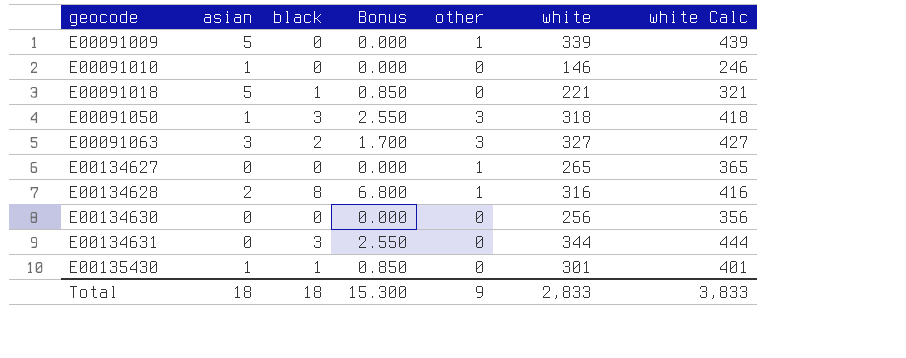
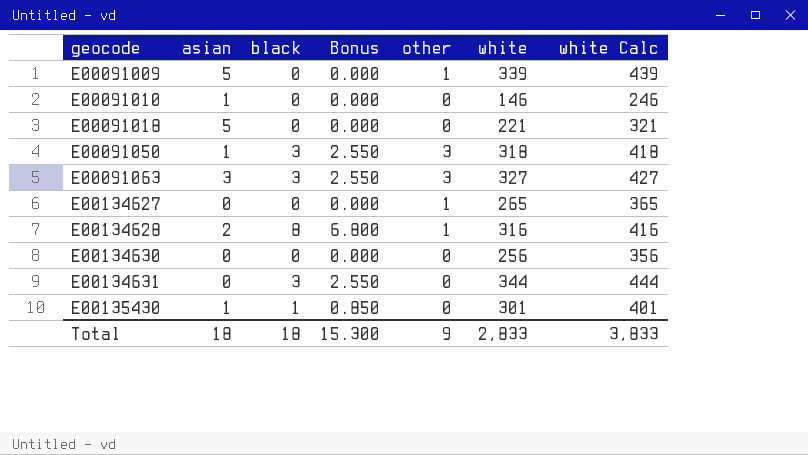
E00091018 | black: 1 -> 0
E00091018 | Bonus: 0.850 -> 0.000
E00091063 | black: 2 -> 3
E00091063 | Bonus: 1.700 -> 2.550

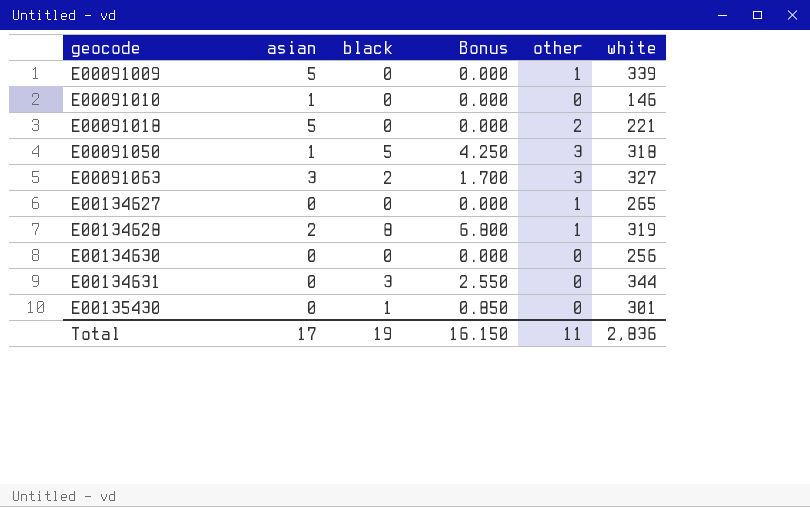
column white Calc | formula: [white] + 100 -> none
E00091018 | other: 0 -> 2
E00091050 | black: 3 -> 5
E00091050 | Bonus: 2.550 -> 4.250
E00091063 | black: 3 -> 2
E00091063 | Bonus: 2.550 -> 1.700
E00134628 | white: 316 -> 319
E00135430 | asian: 1 -> 0
Total | asian: 18 -> 17
Total | black: 18 -> 19
Total | Bonus: 15.300 -> 16.150
Total | other: 9 -> 11
Total | white: 2,833 -> 2,836

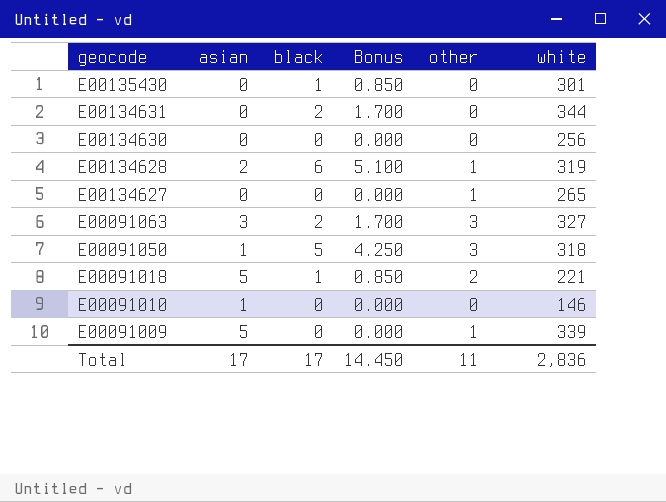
row order: geocode ascending -> geocode descending
E00134631 | black: 3 -> 2
E00134631 | Bonus: 2.550 -> 1.700
E00134628 | black: 8 -> 6
E00134628 | Bonus: 6.800 -> 5.100
E00091018 | black: 0 -> 1
E00091018 | Bonus: 0.000 -> 0.850
Total | black: 19 -> 17
Total | Bonus: 16.150 -> 14.450

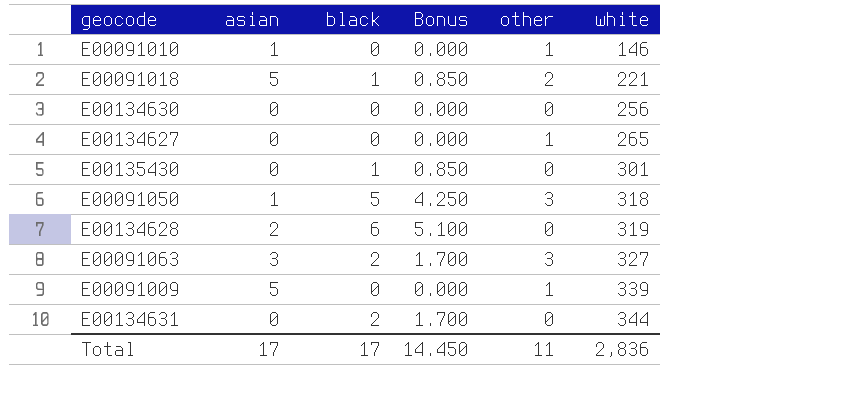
row order: geocode descending -> white ascending
E00091010 | other: 0 -> 1
E00134628 | other: 1 -> 0

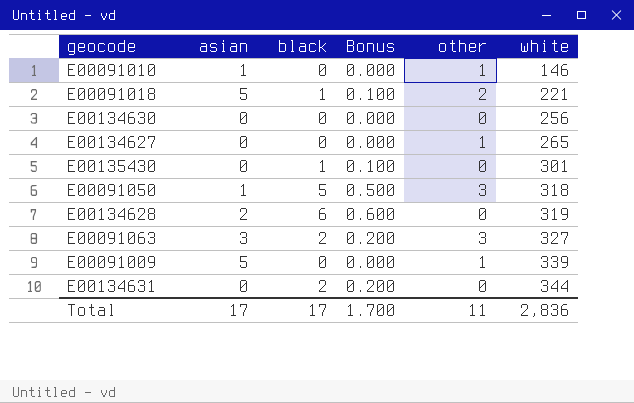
column Bonus | formula: [black] * 0.85 -> [black] * 0.1
Total | Bonus: 14.450 -> 1.700

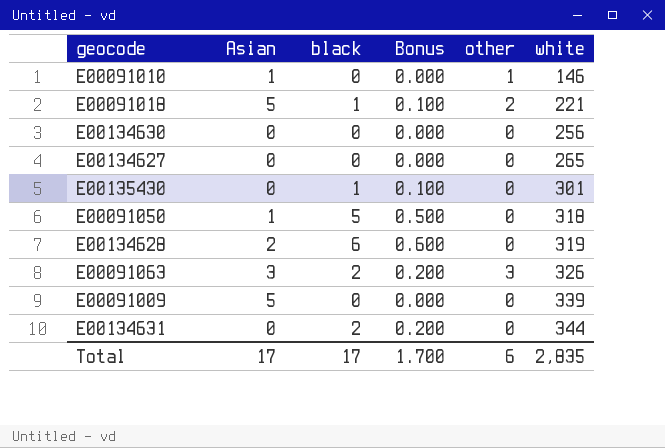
column name: asian -> Asian
E00134627 | other: 1 -> 0
E00091050 | other: 3 -> 0
E00091063 | white: 327 -> 326
E00091009 | other: 1 -> 0
Total | other: 11 -> 6
Total | white: 2,836 -> 2,835

